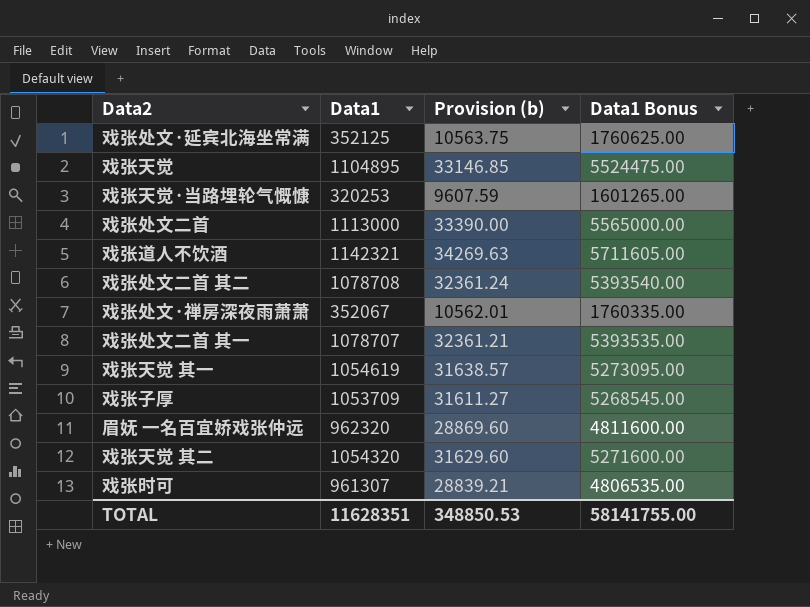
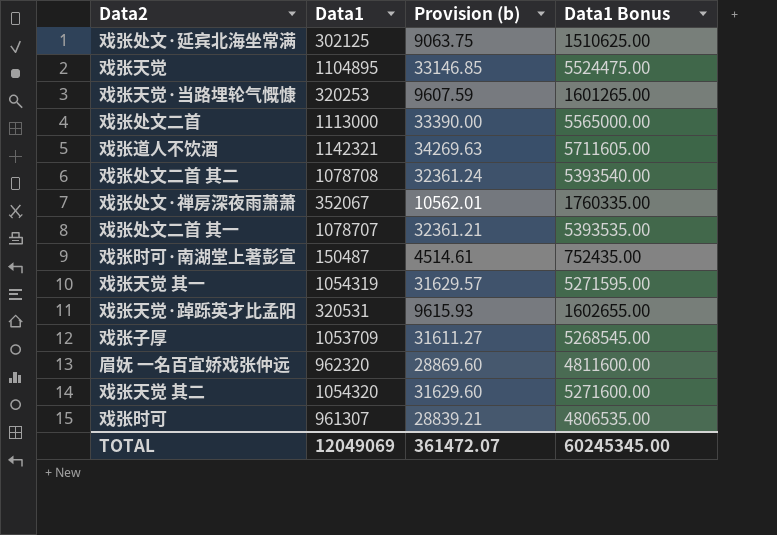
戏张处文·延宾北海坐常满 | Data1: 352125 -> 302125
戏张处文·延宾北海坐常满 | Provision (b): 10563.75 -> 9063.75
戏张处文·延宾北海坐常满 | Data1 Bonus: 1760625.00 -> 1510625.00
row 戏张时可·南湖堂上著彭宣: none -> 150487 | 4514.61 | 752435.00
戏张天觉 其一 | Data1: 1054619 -> 1054319
戏张天觉 其一 | Provision (b): 31638.57 -> 31629.57
戏张天觉 其一 | Data1 Bonus: 5273095.00 -> 5271595.00
row 戏张天觉·踔跞英才比孟阳: none -> 320531 | 9615.93 | 1602655.00
TOTAL | Data1: 11628351 -> 12049069
TOTAL | Provision (b): 348850.53 -> 361472.07
TOTAL | Data1 Bonus: 58141755.00 -> 60245345.00

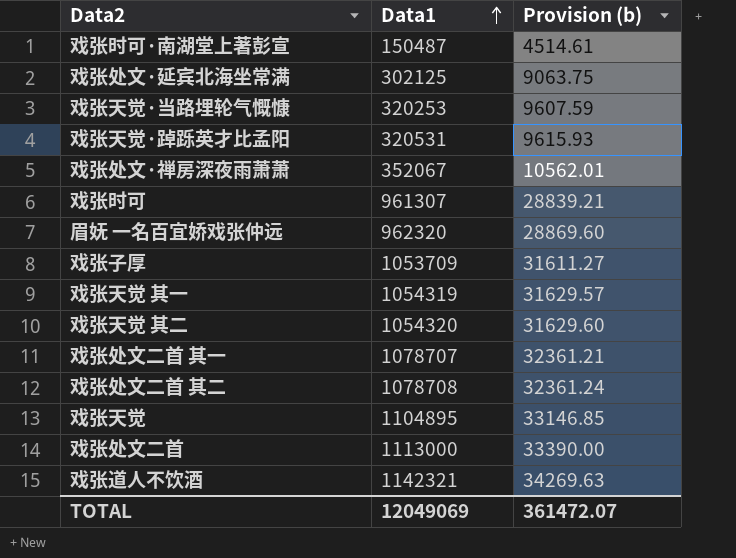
row order: none -> Data1 ascending
column Data1 Bonus | formula: [Data1] * 5 -> none

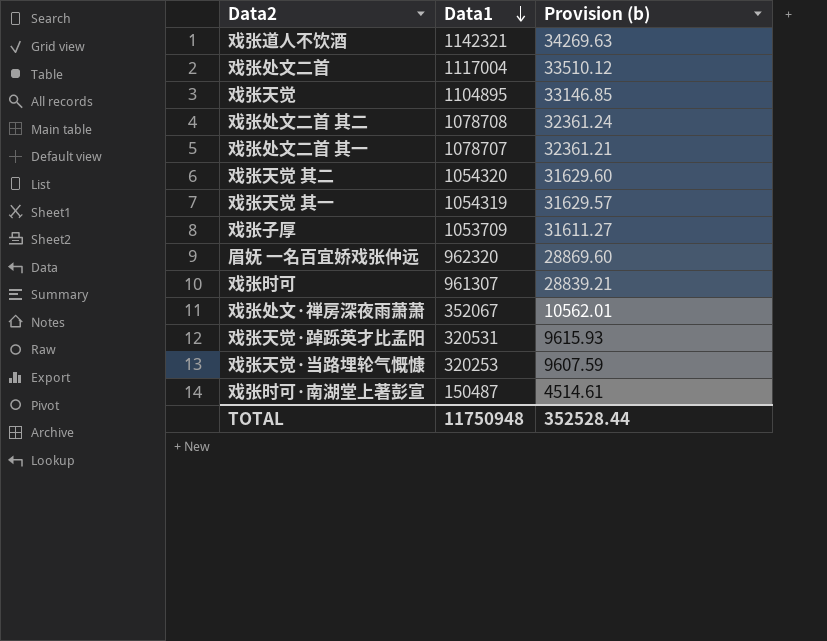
row order: Data1 ascending -> Data1 descending
row 戏张处文·延宾北海坐常满: 302125 | 9063.75 -> none
戏张处文二首 | Data1: 1113000 -> 1117004
戏张处文二首 | Provision (b): 33390.00 -> 33510.12
TOTAL | Data1: 12049069 -> 11750948
TOTAL | Provision (b): 361472.07 -> 352528.44

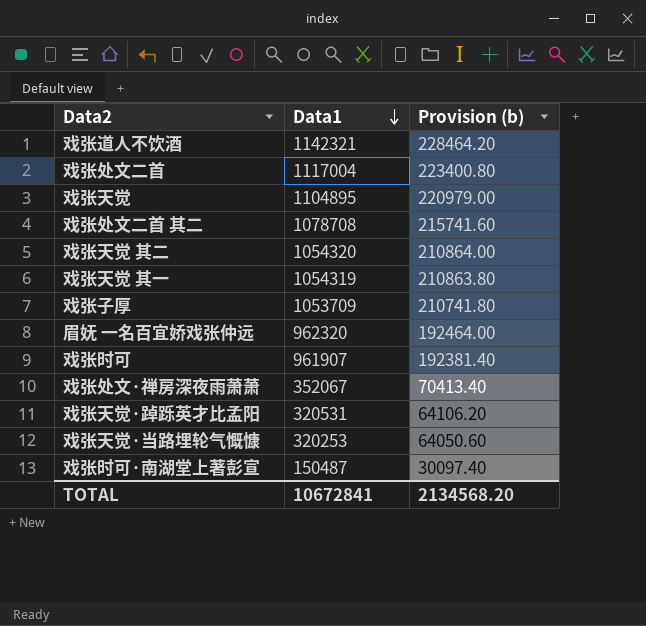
column Provision (b) | formula: [Data1] * 0.03 -> [Data1] * 0.2
row 戏张处文二首 其一: 1078707 | 32361.21 -> none
戏张时可 | Data1: 961307 -> 961907
TOTAL | Data1: 11750948 -> 10672841
TOTAL | Provision (b): 352528.44 -> 2134568.20

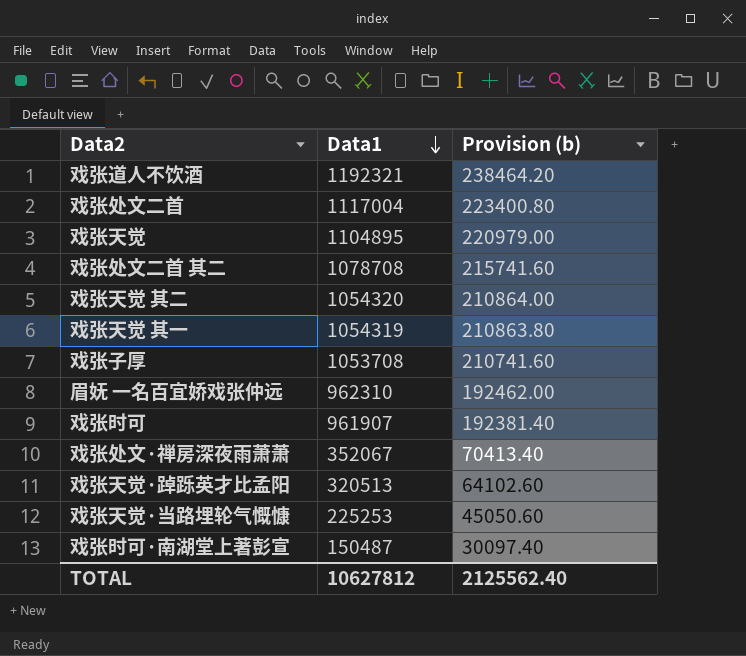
戏张道人不饮酒 | Data1: 1142321 -> 1192321
戏张道人不饮酒 | Provision (b): 228464.20 -> 238464.20
戏张子厚 | Data1: 1053709 -> 1053708
戏张子厚 | Provision (b): 210741.80 -> 210741.60
眉妩 一名百宜娇戏张仲远 | Data1: 962320 -> 962310
眉妩 一名百宜娇戏张仲远 | Provision (b): 192464.00 -> 192462.00
戏张天觉·踔跞英才比孟阳 | Data1: 320531 -> 320513
戏张天觉·踔跞英才比孟阳 | Provision (b): 64106.20 -> 64102.60
戏张天觉·当路埋轮气慨慷 | Data1: 320253 -> 225253
戏张天觉·当路埋轮气慨慷 | Provision (b): 64050.60 -> 45050.60
TOTAL | Data1: 10672841 -> 10627812
TOTAL | Provision (b): 2134568.20 -> 2125562.40

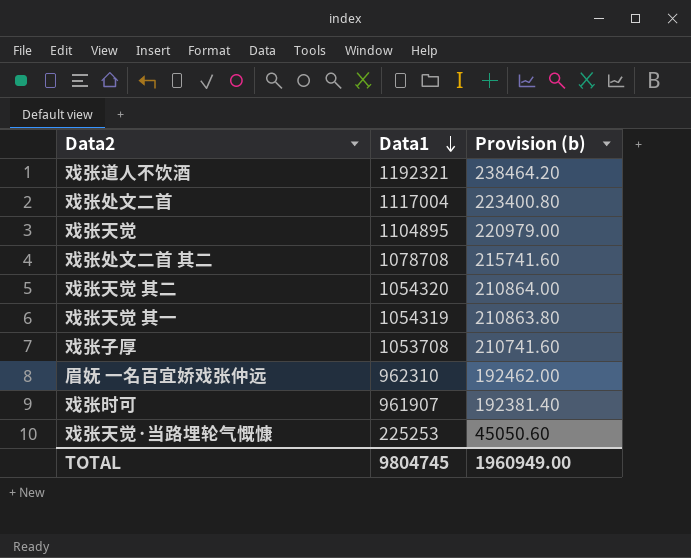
row 戏张处文·禅房深夜雨萧萧: 352067 | 70413.40 -> none
row 戏张天觉·踔跞英才比孟阳: 320513 | 64102.60 -> none
row 戏张时可·南湖堂上著彭宣: 150487 | 30097.40 -> none
TOTAL | Data1: 10627812 -> 9804745
TOTAL | Provision (b): 2125562.40 -> 1960949.00

